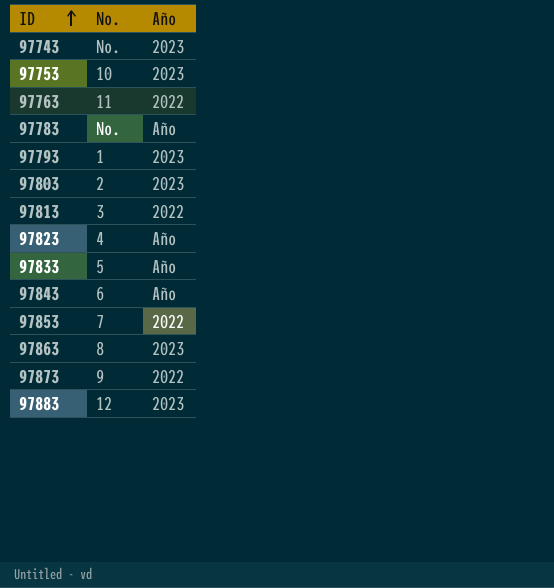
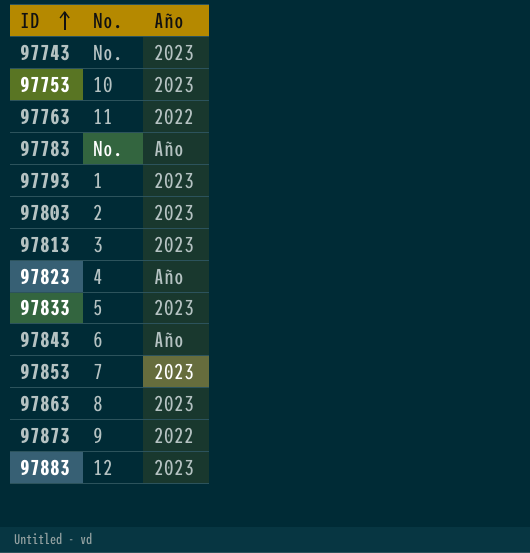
97813 | Año: 2022 -> 2023
97833 | Año: Año -> 2023
97853 | Año: 2022 -> 2023

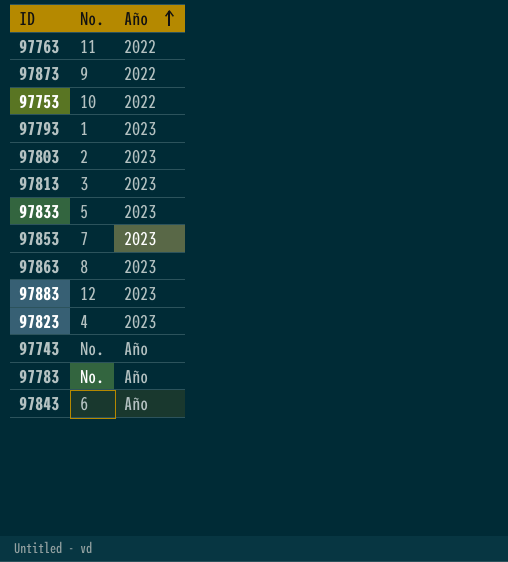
row order: ID ascending -> Año ascending
97753 | Año: 2023 -> 2022
97823 | Año: Año -> 2023
97743 | Año: 2023 -> Año

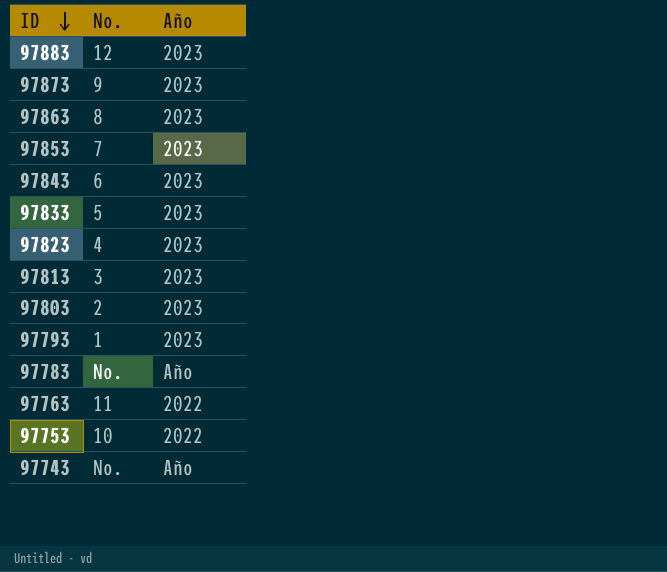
row order: Año ascending -> ID descending
97873 | Año: 2022 -> 2023
97843 | Año: Año -> 2023

